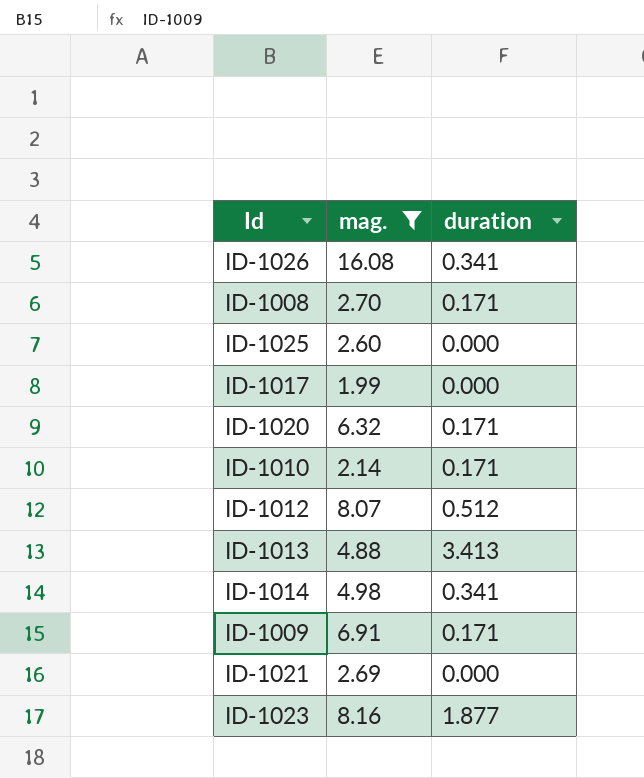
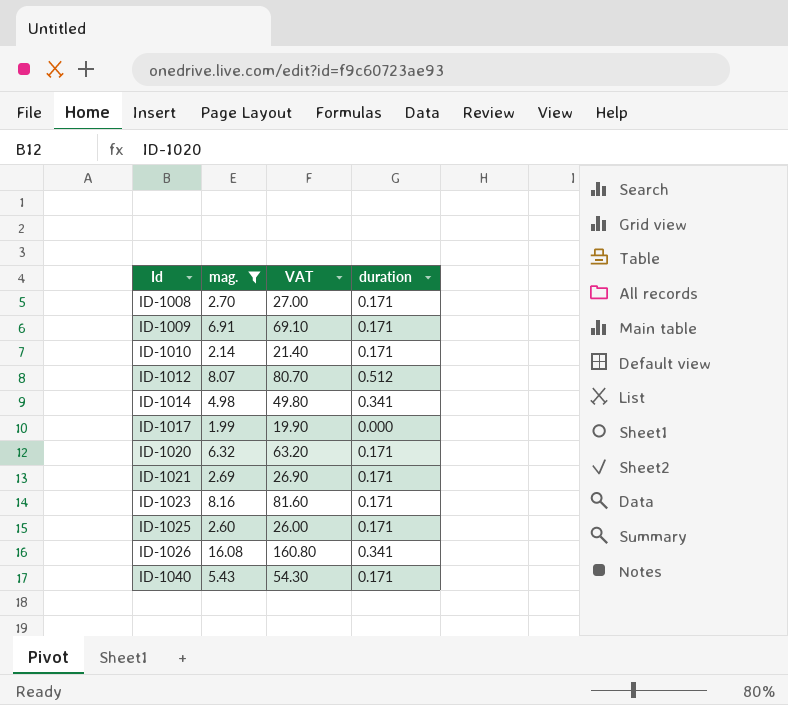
row order: none -> Id ascending
column VAT | formula: none -> [mag.] * 10
row ID-1013: 4.88 | 3.413 -> none
ID-1021 | duration: 0.000 -> 0.171
ID-1023 | duration: 1.877 -> 0.171
ID-1025 | duration: 0.000 -> 0.171
row ID-1040: none -> 5.43 | 54.30 | 0.171

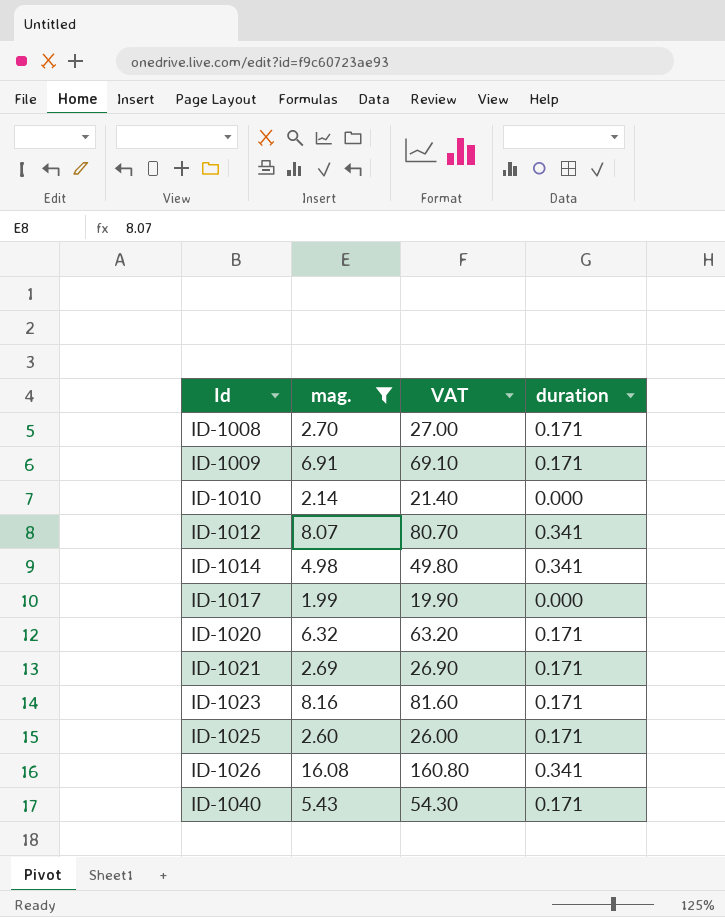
ID-1010 | duration: 0.171 -> 0.000
ID-1012 | duration: 0.512 -> 0.341

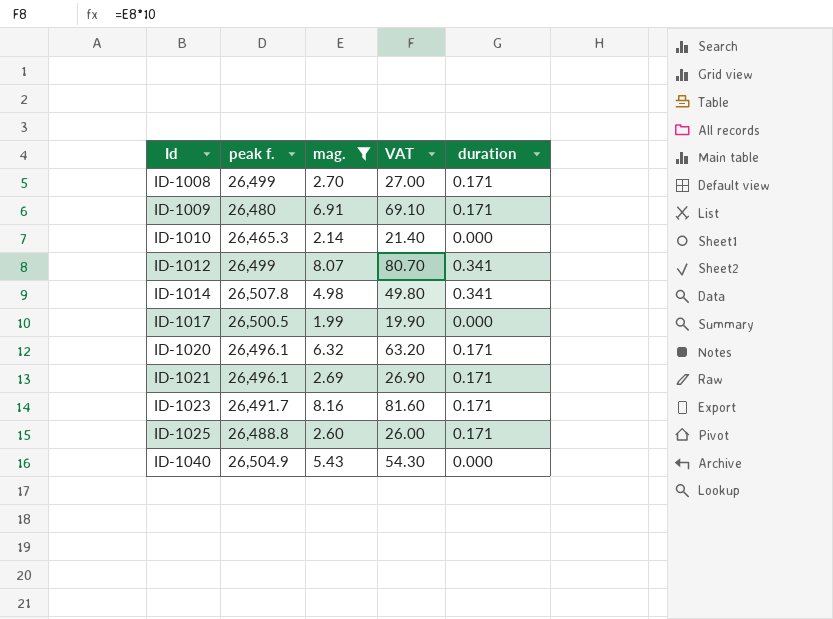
column peak f. | position: none -> 2
row ID-1026: 16.08 | 160.80 | 0.341 -> none
ID-1040 | duration: 0.171 -> 0.000

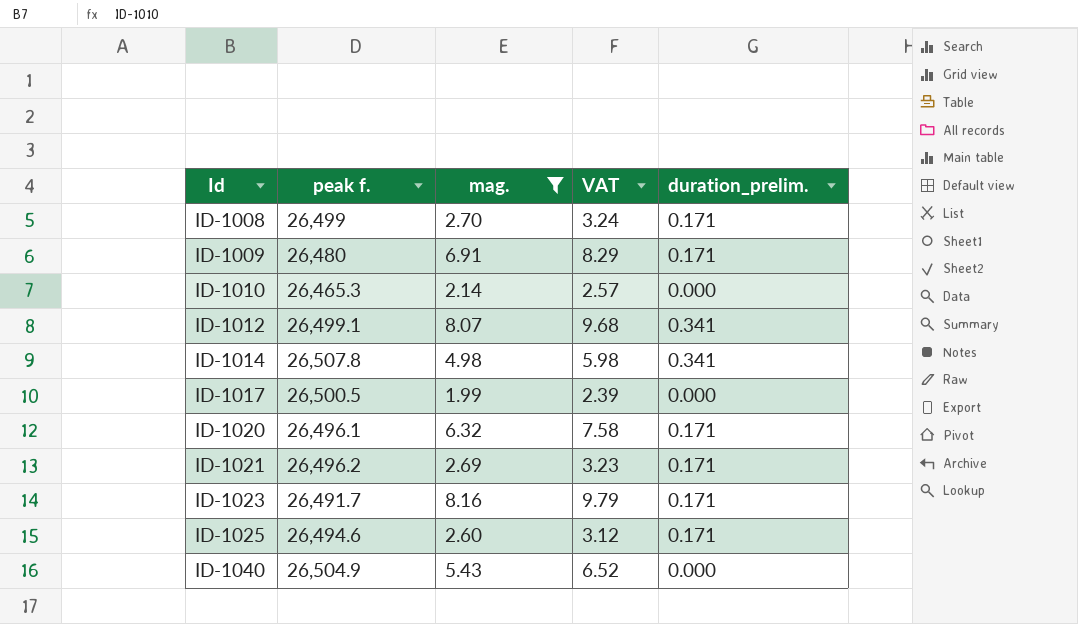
column VAT | formula: [mag.] * 10 -> [mag.] * 1.2
column name: duration -> duration_prelim.
ID-1012 | peak f.: 26,499 -> 26,499.1
ID-1021 | peak f.: 26,496.1 -> 26,496.2
ID-1025 | peak f.: 26,488.8 -> 26,494.6

